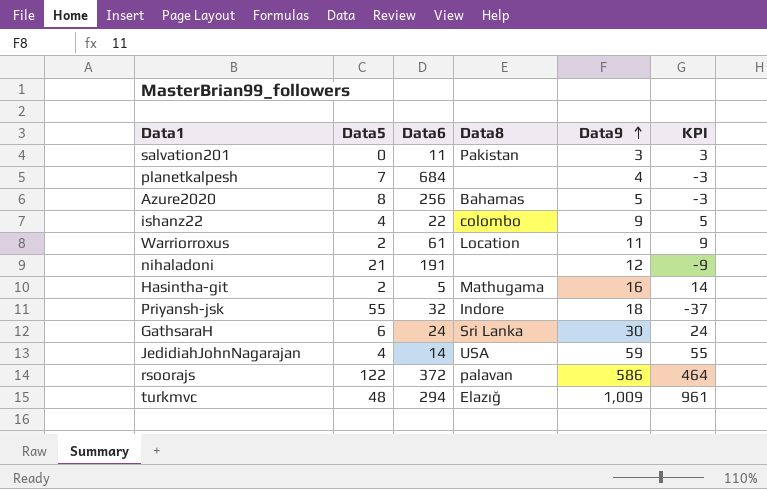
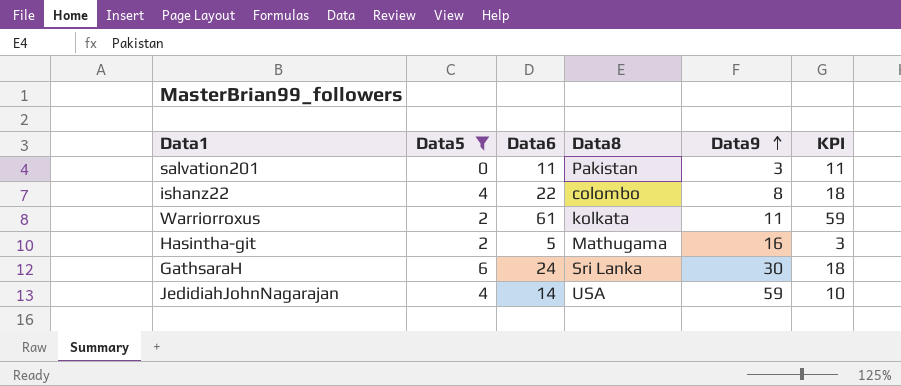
filter: none -> Data5 <= 6
column KPI | formula: [Data9] - [Data5] -> [Data6] - [Data5]
ishanz22 | Data9: 9 -> 8
Warriorroxus | Data8: Location -> kolkata

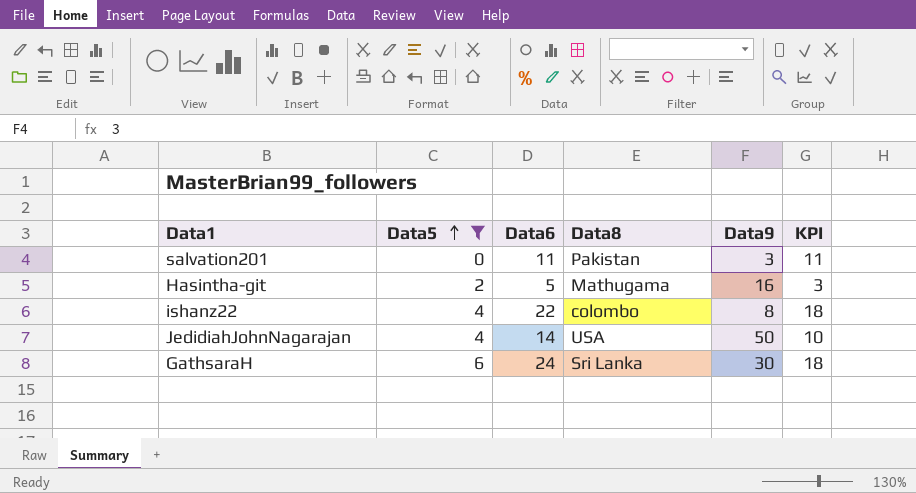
row order: Data9 ascending -> Data5 ascending
row Warriorroxus: 2 | 61 | kolkata | 11 | 59 -> none
JedidiahJohnNagarajan | Data9: 59 -> 50

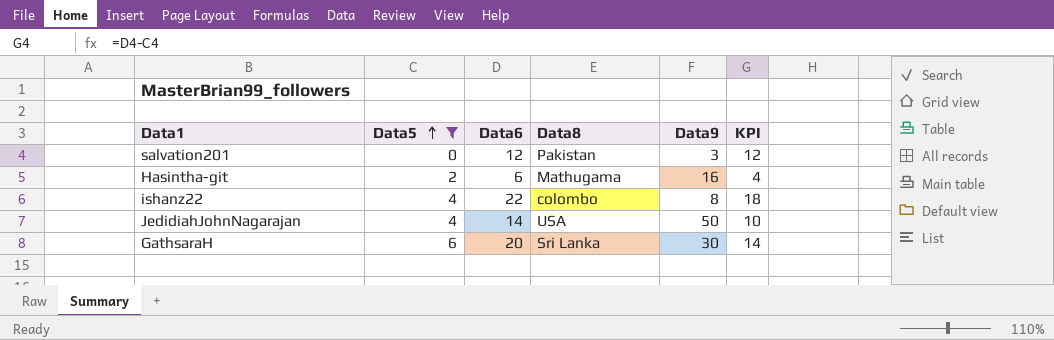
salvation201 | Data6: 11 -> 12
salvation201 | KPI: 11 -> 12
Hasintha-git | Data6: 5 -> 6
Hasintha-git | KPI: 3 -> 4
GathsaraH | Data6: 24 -> 20
GathsaraH | KPI: 18 -> 14

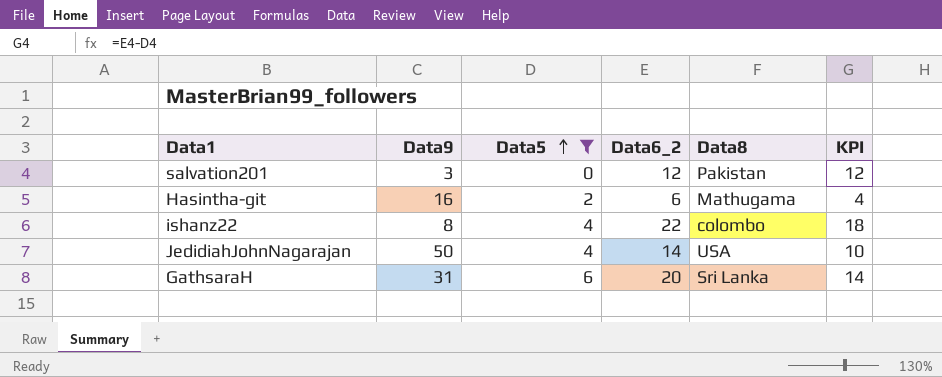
column Data9 | position: 5 -> 2
column name: Data6 -> Data6_2
GathsaraH | Data9: 30 -> 31

